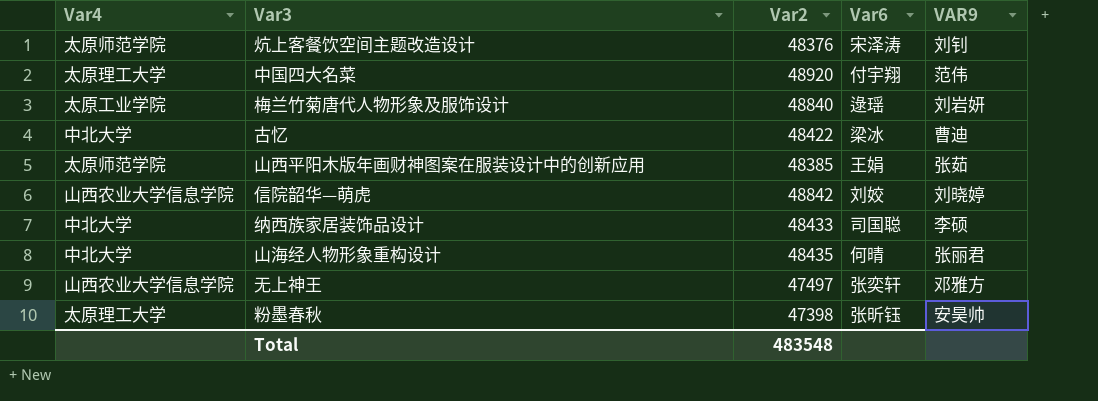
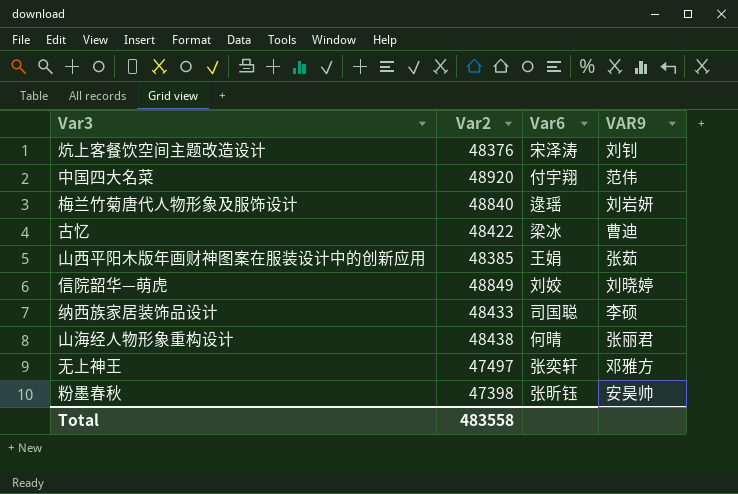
column Var4 | position: 1 -> none
信院韶华—萌虎 | Var2: 48842 -> 48849
山海经人物形象重构设计 | Var2: 48435 -> 48438
Total | Var2: 483548 -> 483558

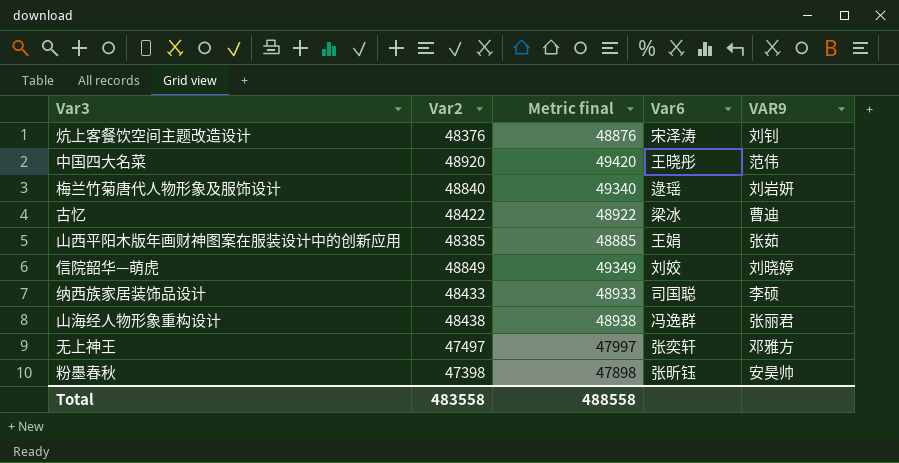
column Metric final | formula: none -> [Var2] + 500
中国四大名菜 | Var6: 付宇翔 -> 王晓彤
山海经人物形象重构设计 | Var6: 何晴 -> 冯逸群

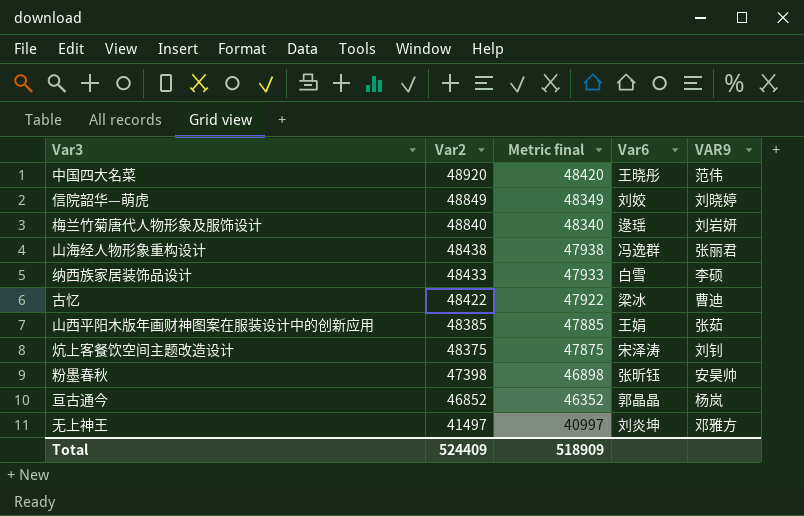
row order: none -> Var2 descending
column Metric final | formula: [Var2] + 500 -> [Var2] - 500
纳西族家居装饰品设计 | Var6: 司国聪 -> 白雪
炕上客餐饮空间主题改造设计 | Var2: 48376 -> 48375
row 亘古通今: none -> 46852 | 46352 | 郭晶晶 | 杨岚
无上神王 | Var2: 47497 -> 41497
无上神王 | Var6: 张奕轩 -> 刘炎坤
Total | Var2: 483558 -> 524409
Total | Metric final: 488558 -> 518909

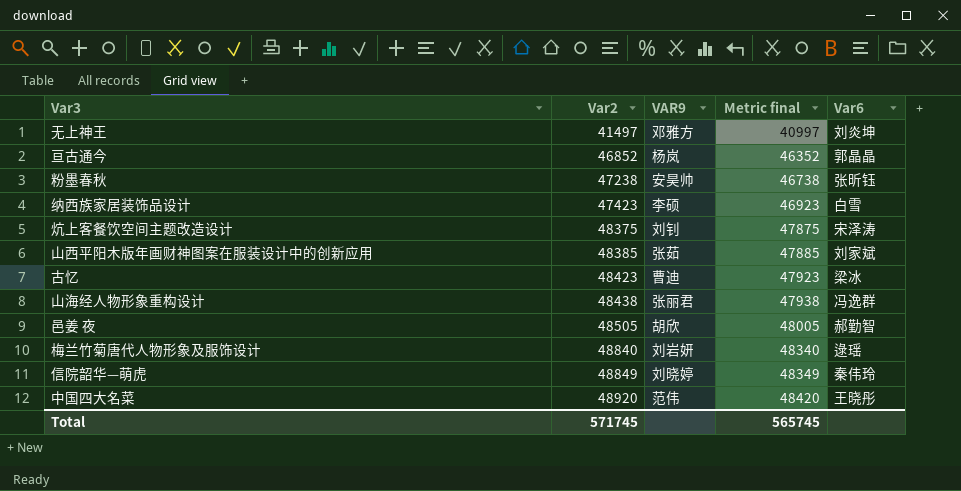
row order: Var2 descending -> Var2 ascending
column VAR9 | position: 5 -> 3
粉墨春秋 | Var2: 47398 -> 47238
粉墨春秋 | Metric final: 46898 -> 46738
纳西族家居装饰品设计 | Var2: 48433 -> 47423
纳西族家居装饰品设计 | Metric final: 47933 -> 46923
山西平阳木版年画财神图案在服装设计中的创新应用 | Var6: 王娟 -> 刘家斌
古忆 | Var2: 48422 -> 48423
古忆 | Metric final: 47922 -> 47923
row 邑姜 夜: none -> 48505 | 胡欣 | 48005 | 郝勤智
信院韶华—萌虎 | Var6: 刘姣 -> 秦伟玲
Total | Var2: 524409 -> 571745
Total | Metric final: 518909 -> 565745

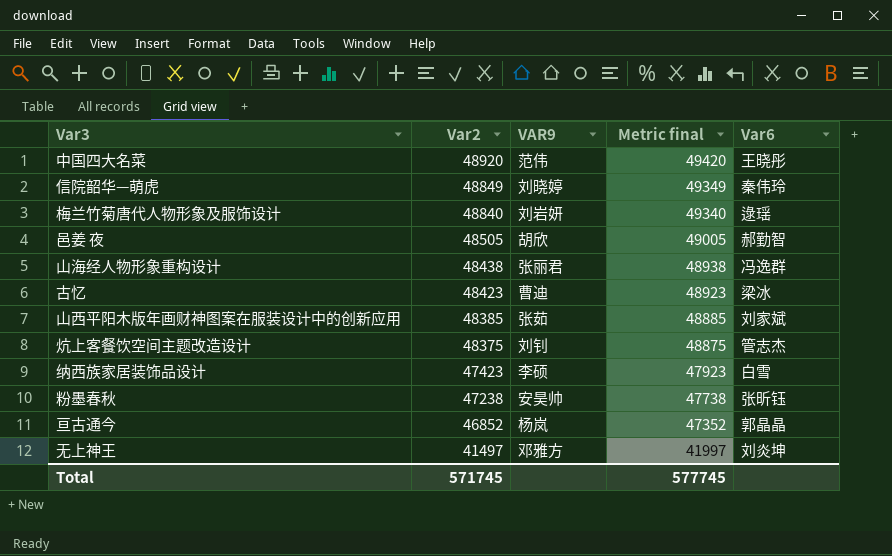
row order: Var2 ascending -> Var2 descending
column Metric final | formula: [Var2] - 500 -> [Var2] + 500
炕上客餐饮空间主题改造设计 | Var6: 宋泽涛 -> 管志杰
Total | Metric final: 565745 -> 577745

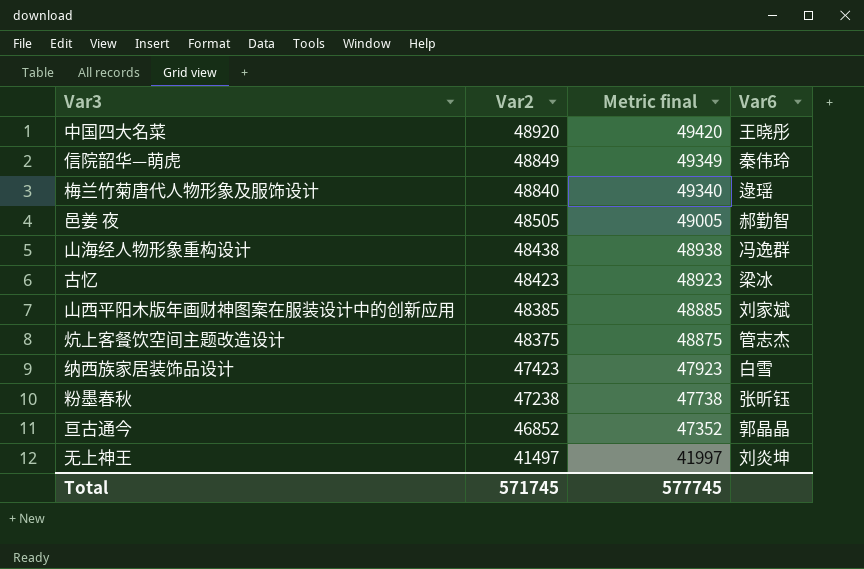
column VAR9 | position: 3 -> none

